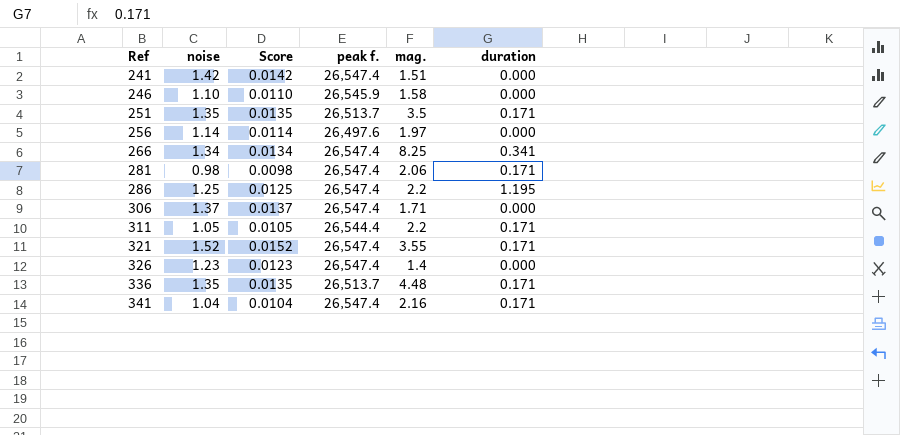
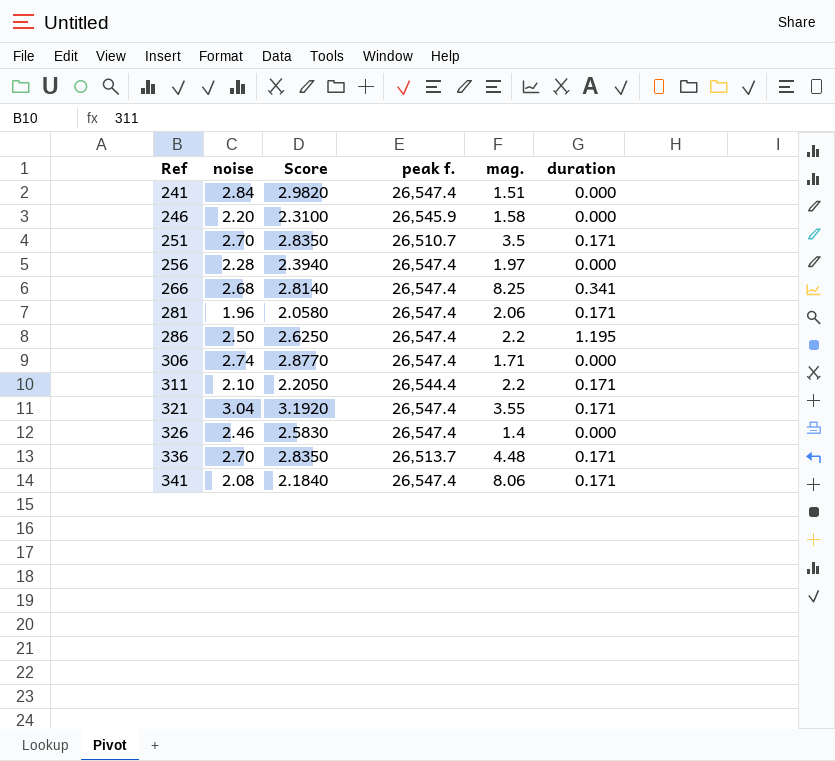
column Score | formula: [noise] * 0.01 -> [noise] * 1.05
241 | noise: 1.42 -> 2.84
246 | noise: 1.10 -> 2.20
251 | noise: 1.35 -> 2.70
251 | peak f.: 26,513.7 -> 26,510.7
256 | noise: 1.14 -> 2.28
256 | peak f.: 26,497.6 -> 26,547.4
266 | noise: 1.34 -> 2.68
281 | noise: 0.98 -> 1.96
286 | noise: 1.25 -> 2.50
306 | noise: 1.37 -> 2.74
311 | noise: 1.05 -> 2.10
321 | noise: 1.52 -> 3.04
326 | noise: 1.23 -> 2.46
336 | noise: 1.35 -> 2.70
341 | noise: 1.04 -> 2.08
341 | mag.: 2.16 -> 8.06

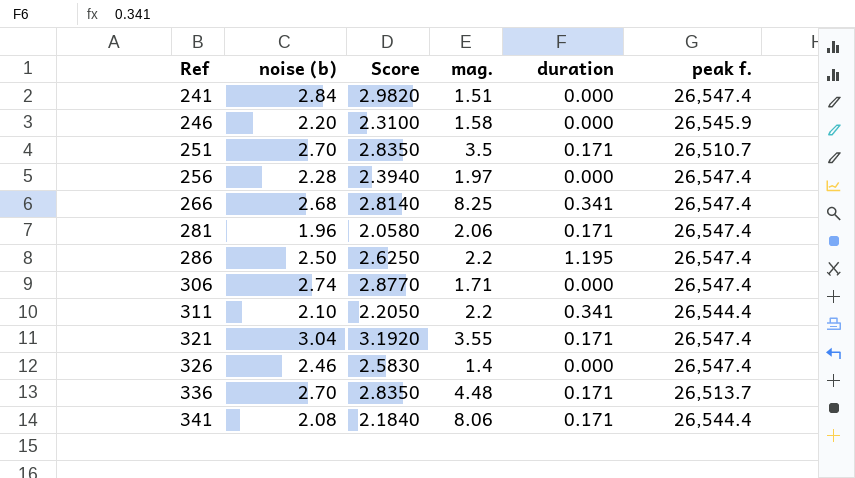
column name: noise -> noise (b)
column peak f. | position: 4 -> 6
311 | duration: 0.171 -> 0.341
341 | peak f.: 26,547.4 -> 26,544.4

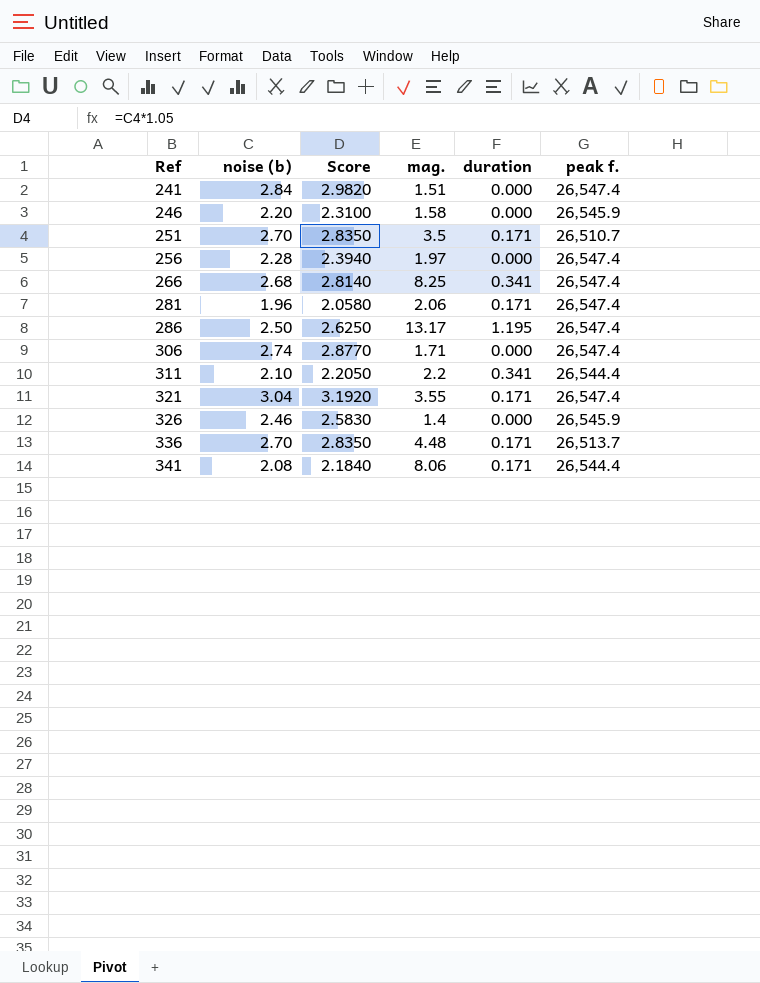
286 | mag.: 2.2 -> 13.17
326 | peak f.: 26,547.4 -> 26,545.9

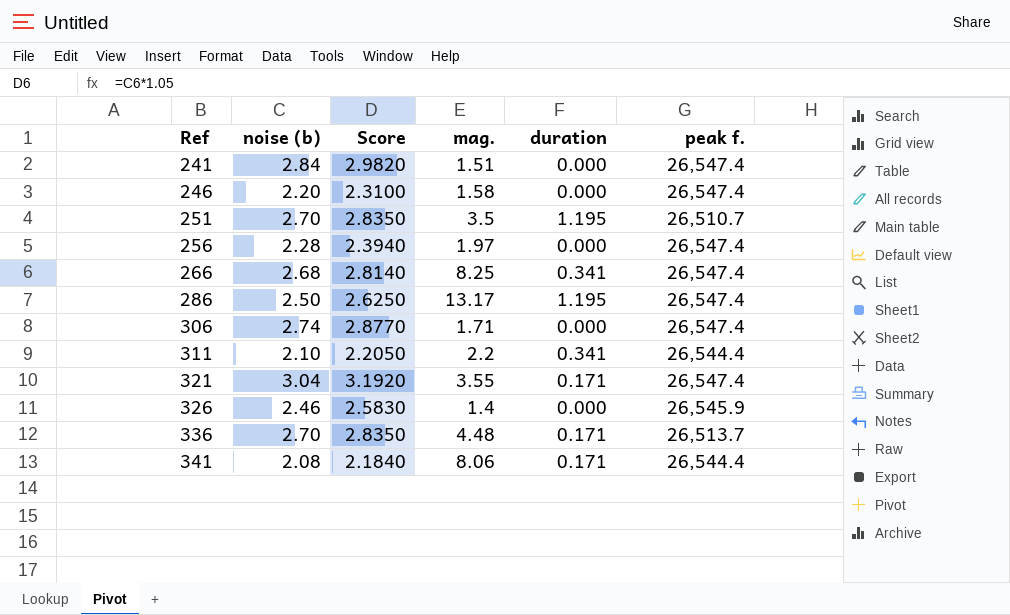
row 281: 1.96 | 2.0580 | 2.06 | 0.171 | 26,547.4 -> none
246 | peak f.: 26,545.9 -> 26,547.4
251 | duration: 0.171 -> 1.195

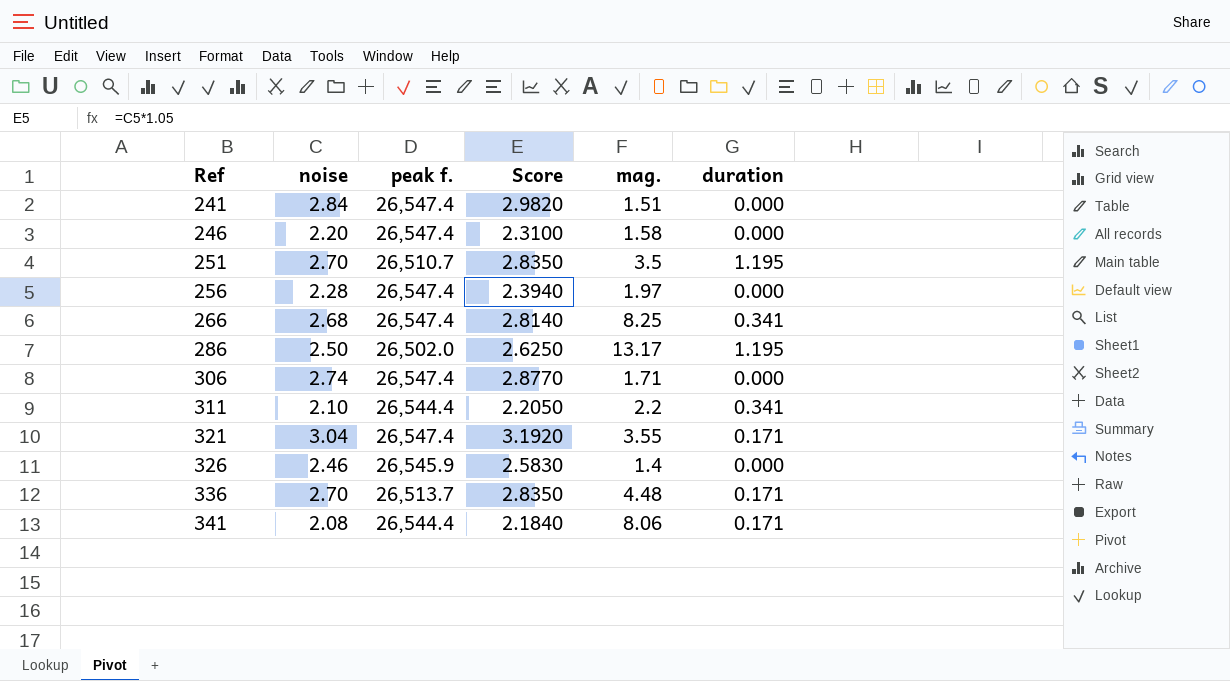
column name: noise (b) -> noise
column peak f. | position: 6 -> 3
286 | peak f.: 26,547.4 -> 26,502.0

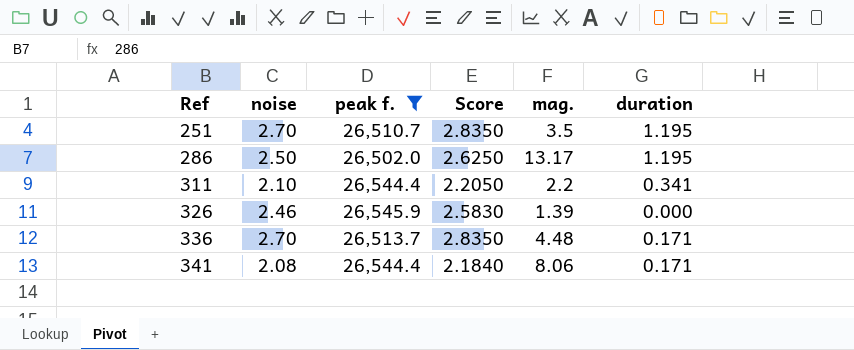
filter: none -> peak f. != 26,547.4
326 | mag.: 1.4 -> 1.39

